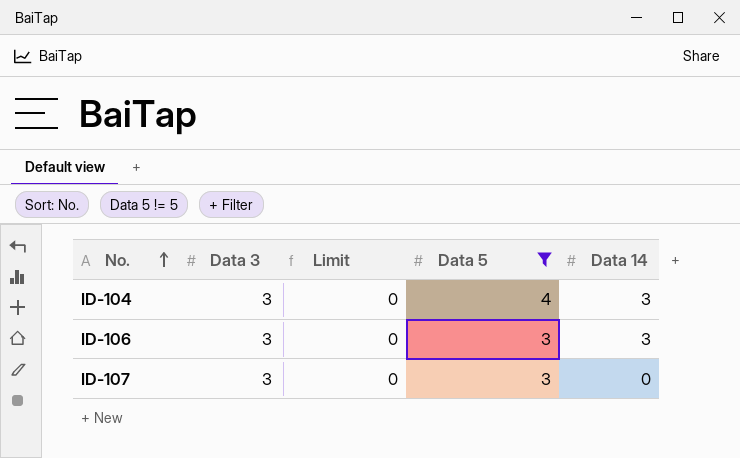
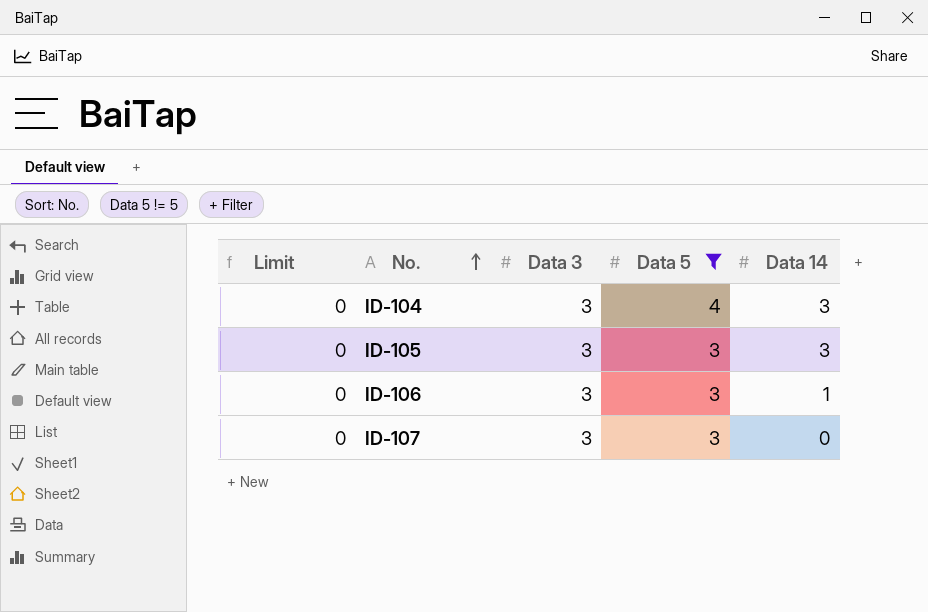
column Limit | position: 3 -> 1
row ID-105: none -> 0 | 3 | 3 | 3
ID-106 | Data 14: 3 -> 1

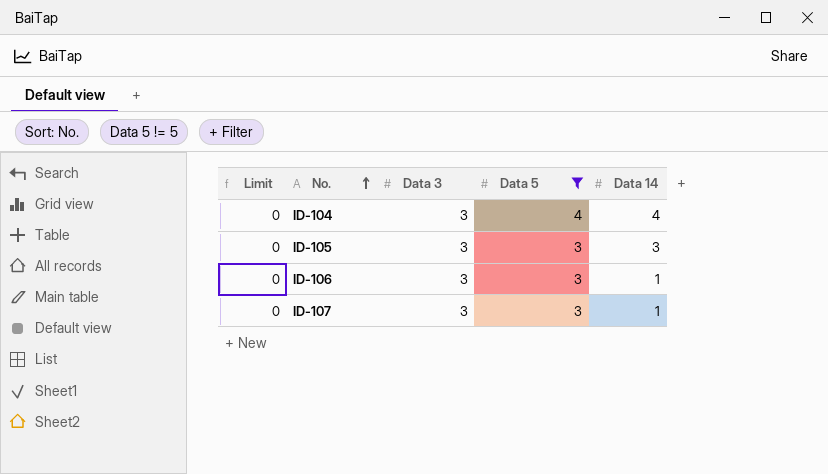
ID-104 | Data 14: 3 -> 4
ID-107 | Data 14: 0 -> 1

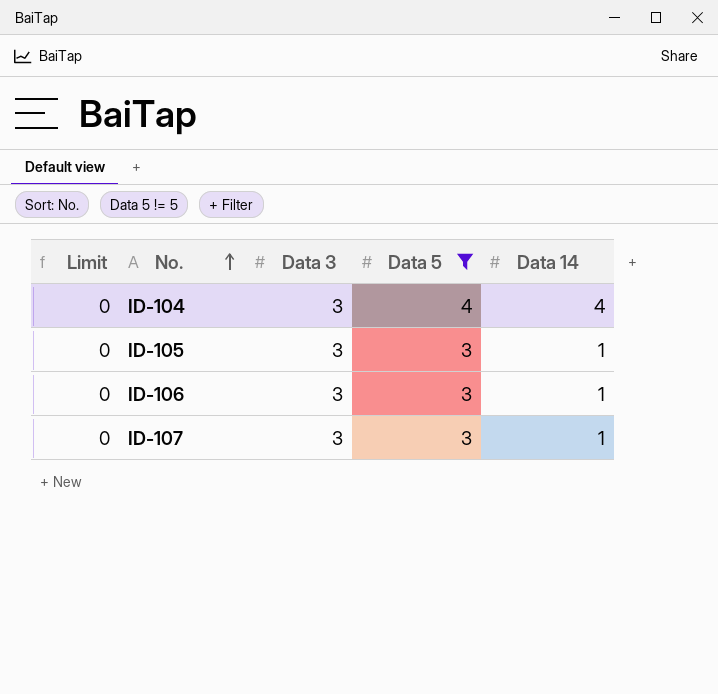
ID-105 | Data 14: 3 -> 1

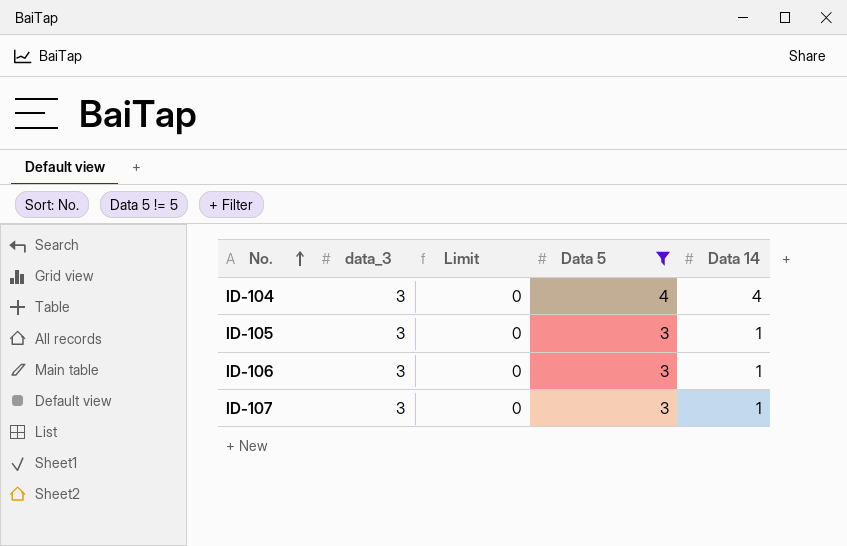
column name: Data 3 -> data_3
column Limit | position: 1 -> 3

